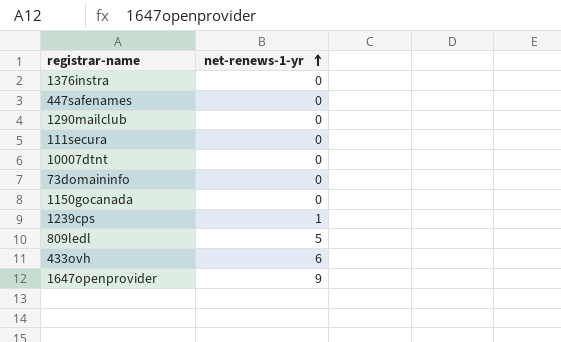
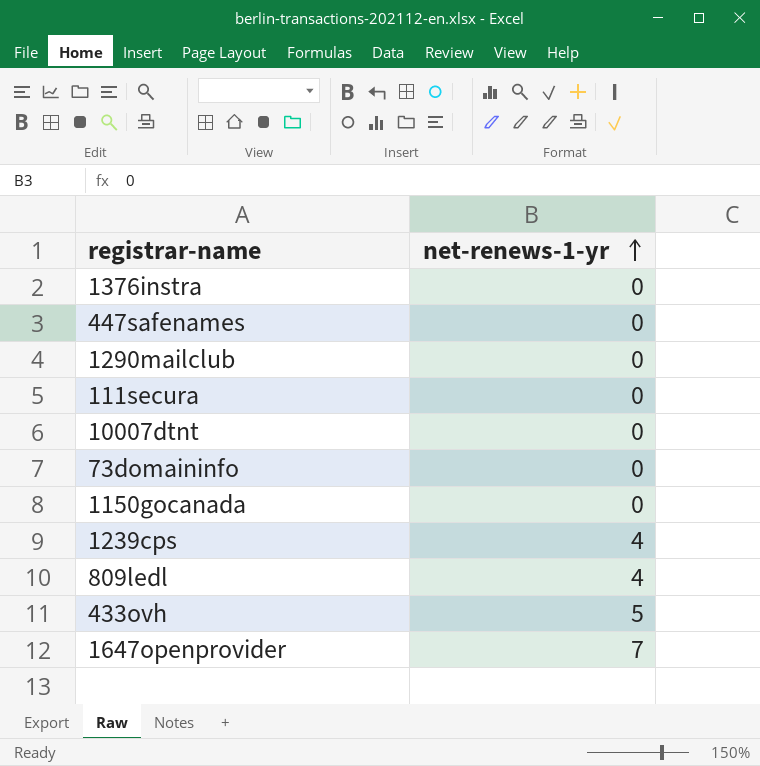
1239cps | net-renews-1-yr: 1 -> 4
809ledl | net-renews-1-yr: 5 -> 4
433ovh | net-renews-1-yr: 6 -> 5
1647openprovider | net-renews-1-yr: 9 -> 7

